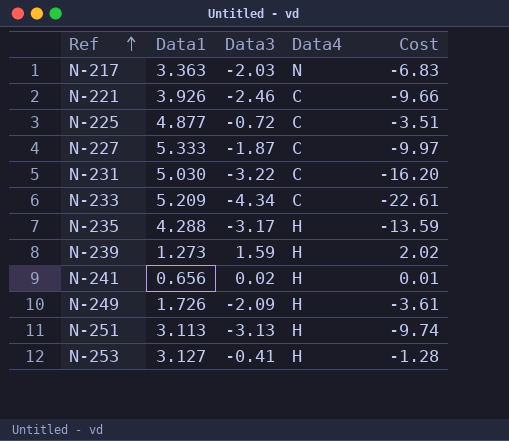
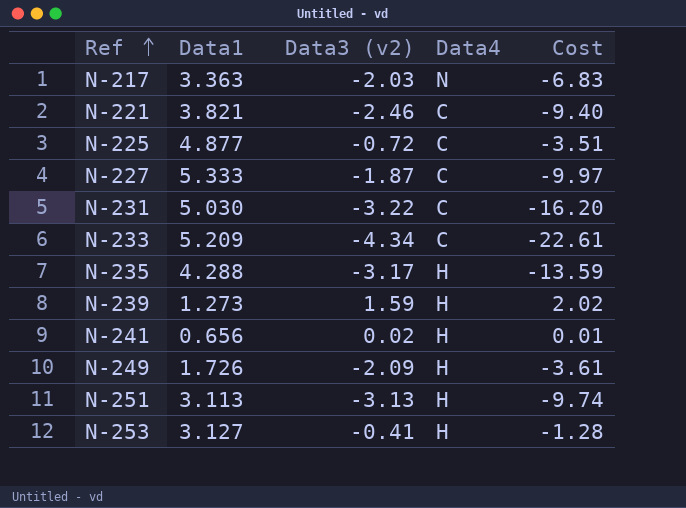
column name: Data3 -> Data3 (v2)
N-221 | Data1: 3.926 -> 3.821
N-221 | Cost: -9.66 -> -9.40

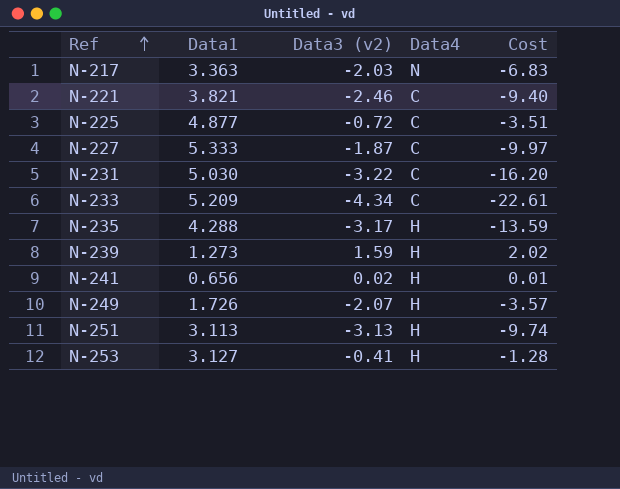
N-249 | Data3 (v2): -2.09 -> -2.07
N-249 | Cost: -3.61 -> -3.57

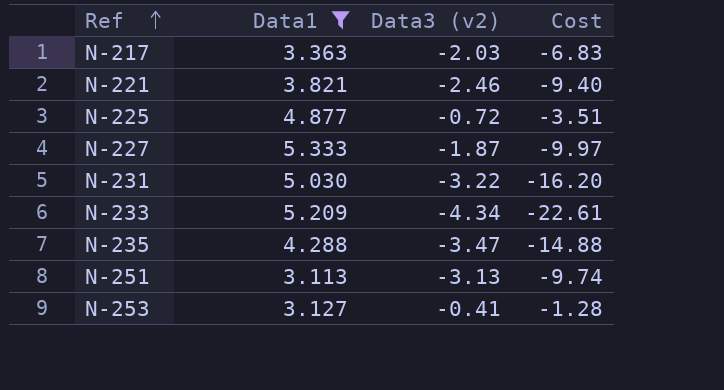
filter: none -> Data1 >= 3.113
column Data4 | position: 4 -> none
N-235 | Data3 (v2): -3.17 -> -3.47
N-235 | Cost: -13.59 -> -14.88

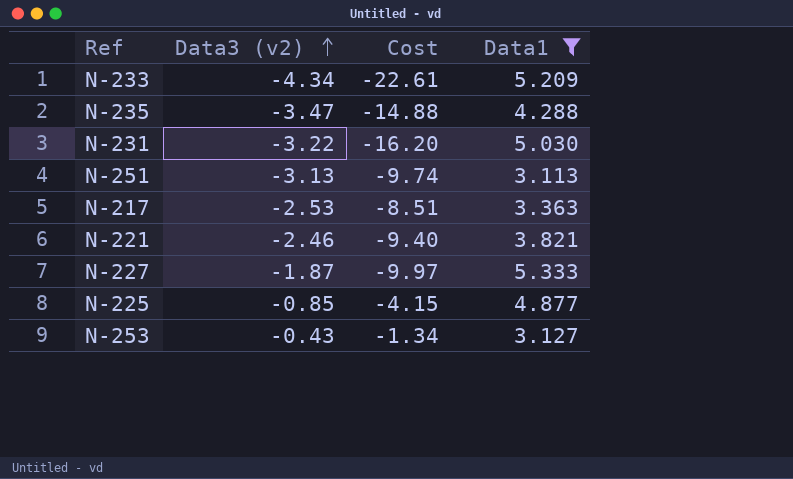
row order: Ref ascending -> Data3 (v2) ascending
column Data1 | position: 2 -> 4
N-217 | Data3 (v2): -2.03 -> -2.53
N-217 | Cost: -6.83 -> -8.51
N-225 | Data3 (v2): -0.72 -> -0.85
N-225 | Cost: -3.51 -> -4.15
N-253 | Data3 (v2): -0.41 -> -0.43
N-253 | Cost: -1.28 -> -1.34

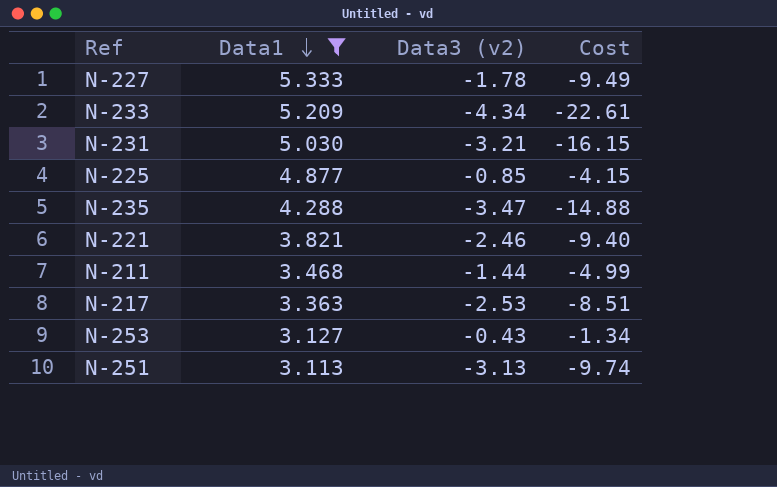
row order: Data3 (v2) ascending -> Data1 descending
column Data1 | position: 4 -> 2
N-227 | Data3 (v2): -1.87 -> -1.78
N-227 | Cost: -9.97 -> -9.49
N-231 | Data3 (v2): -3.22 -> -3.21
N-231 | Cost: -16.20 -> -16.15
row N-211: none -> 3.468 | -1.44 | -4.99

